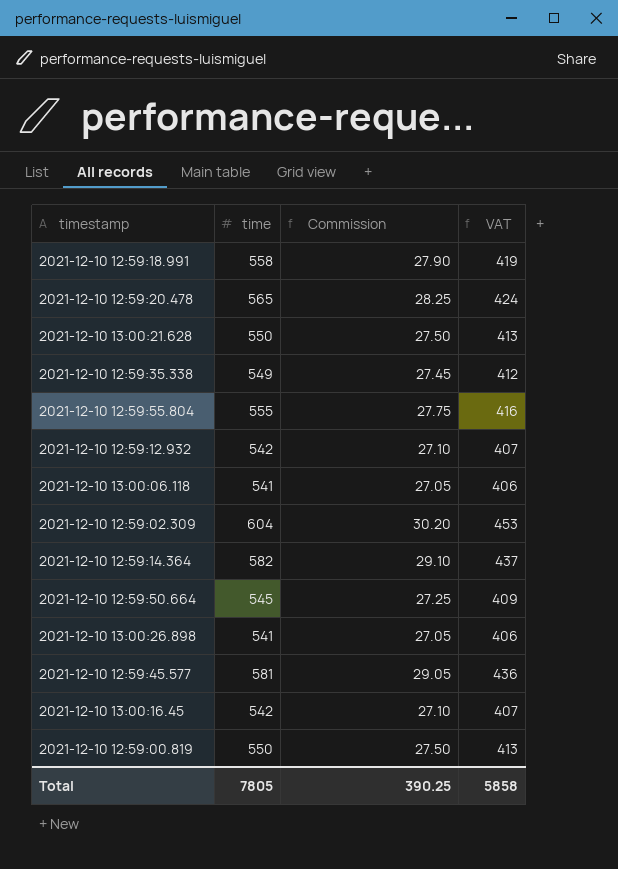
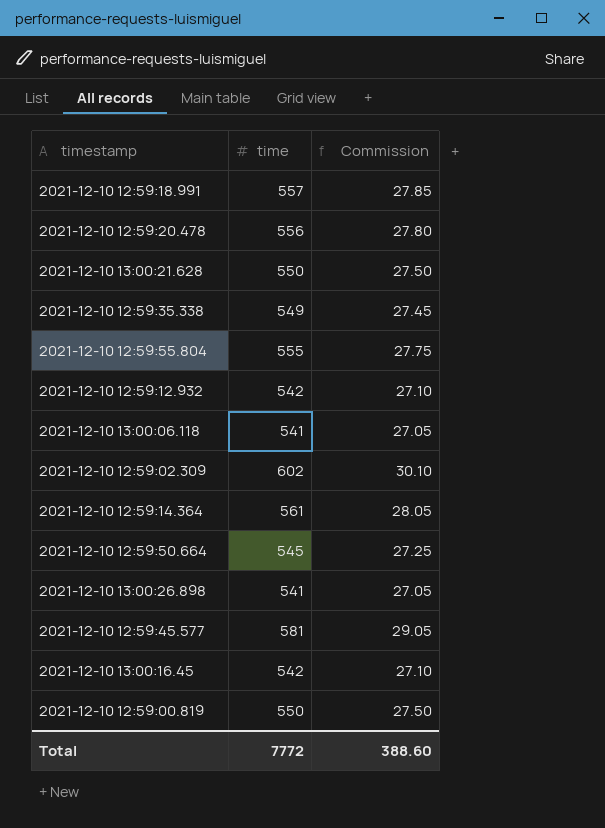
column VAT | formula: [time] * 0.75 -> none
2021-12-10 12:59:18.991 | time: 558 -> 557
2021-12-10 12:59:18.991 | Commission: 27.90 -> 27.85
2021-12-10 12:59:20.478 | time: 565 -> 556
2021-12-10 12:59:20.478 | Commission: 28.25 -> 27.80
2021-12-10 12:59:02.309 | time: 604 -> 602
2021-12-10 12:59:02.309 | Commission: 30.20 -> 30.10
2021-12-10 12:59:14.364 | time: 582 -> 561
2021-12-10 12:59:14.364 | Commission: 29.10 -> 28.05
Total | time: 7805 -> 7772
Total | Commission: 390.25 -> 388.60

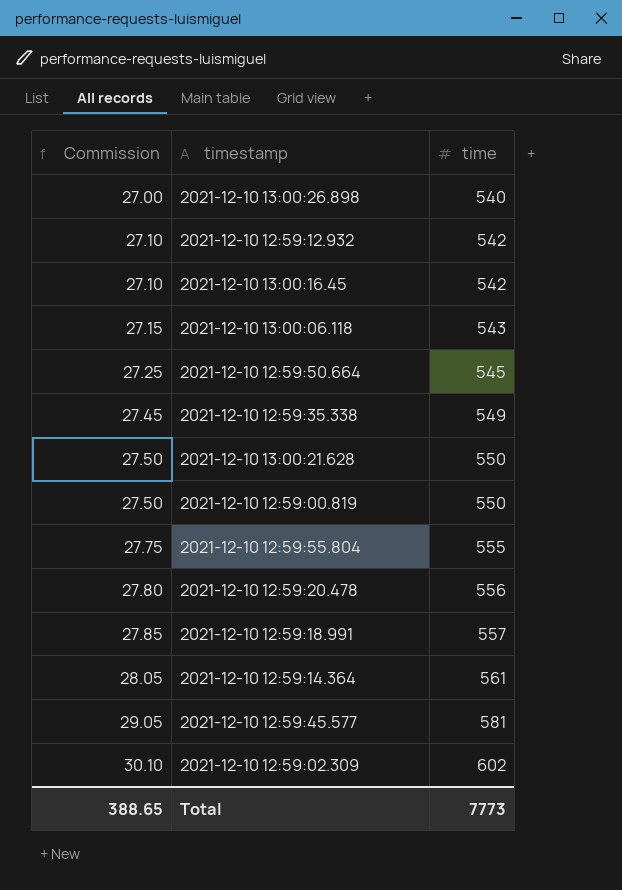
row order: none -> Commission ascending
column Commission | position: 3 -> 1
2021-12-10 13:00:26.898 | Commission: 27.05 -> 27.00
2021-12-10 13:00:26.898 | time: 541 -> 540
2021-12-10 13:00:06.118 | Commission: 27.05 -> 27.15
2021-12-10 13:00:06.118 | time: 541 -> 543
Total | Commission: 388.60 -> 388.65
Total | time: 7772 -> 7773

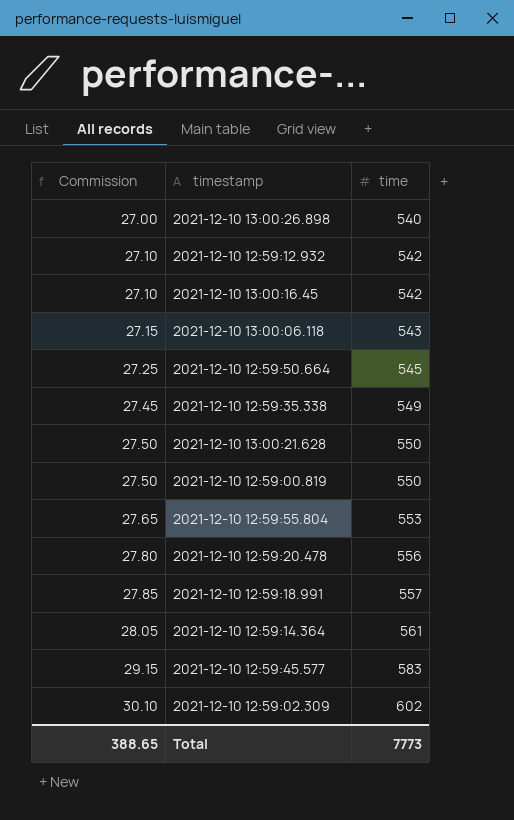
2021-12-10 12:59:55.804 | Commission: 27.75 -> 27.65
2021-12-10 12:59:55.804 | time: 555 -> 553
2021-12-10 12:59:45.577 | Commission: 29.05 -> 29.15
2021-12-10 12:59:45.577 | time: 581 -> 583

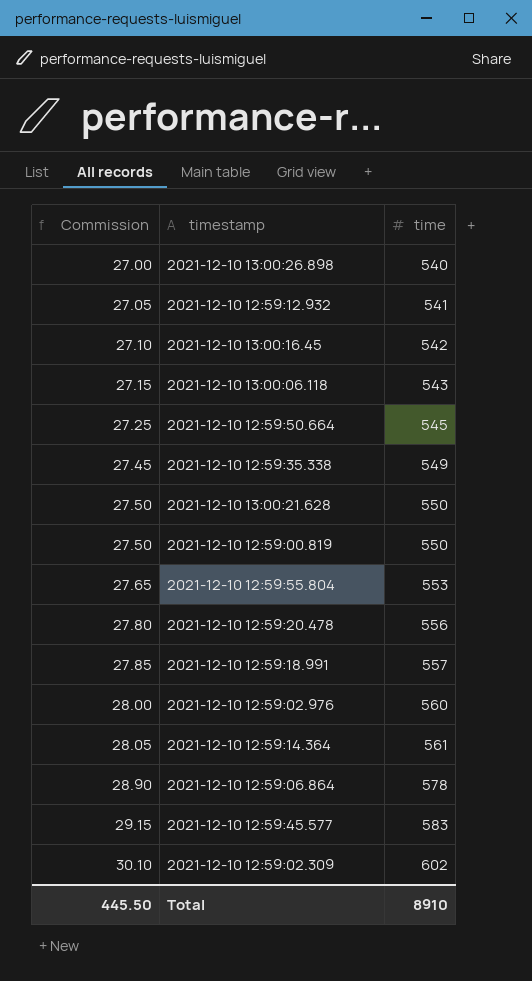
2021-12-10 12:59:12.932 | Commission: 27.10 -> 27.05
2021-12-10 12:59:12.932 | time: 542 -> 541
row 2021-12-10 12:59:02.976: none -> 28.00 | 560
row 2021-12-10 12:59:06.864: none -> 28.90 | 578
Total | Commission: 388.65 -> 445.50
Total | time: 7773 -> 8910

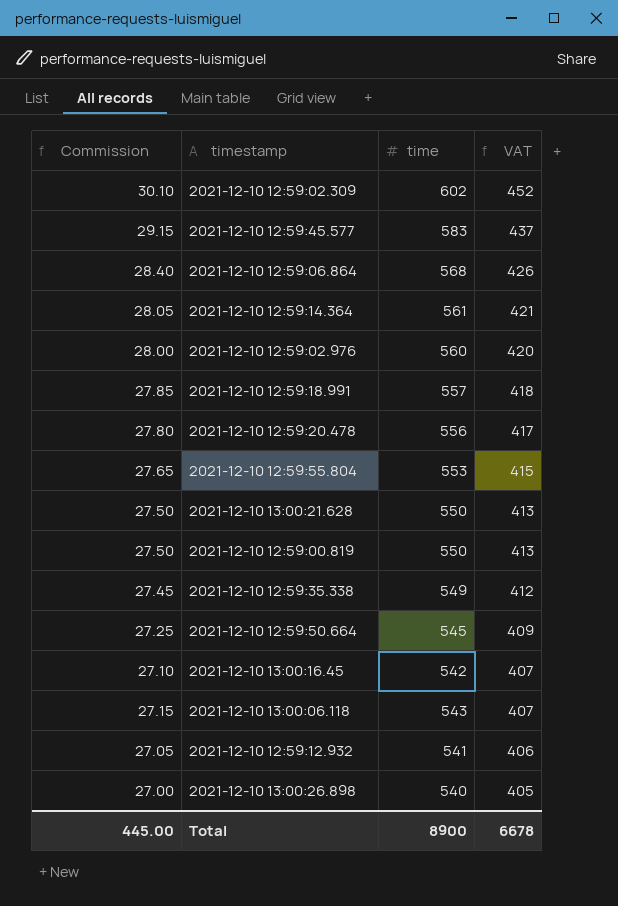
row order: Commission ascending -> VAT descending
column VAT | formula: none -> [time] * 0.75
2021-12-10 12:59:06.864 | Commission: 28.90 -> 28.40
2021-12-10 12:59:06.864 | time: 578 -> 568
Total | Commission: 445.50 -> 445.00
Total | time: 8910 -> 8900

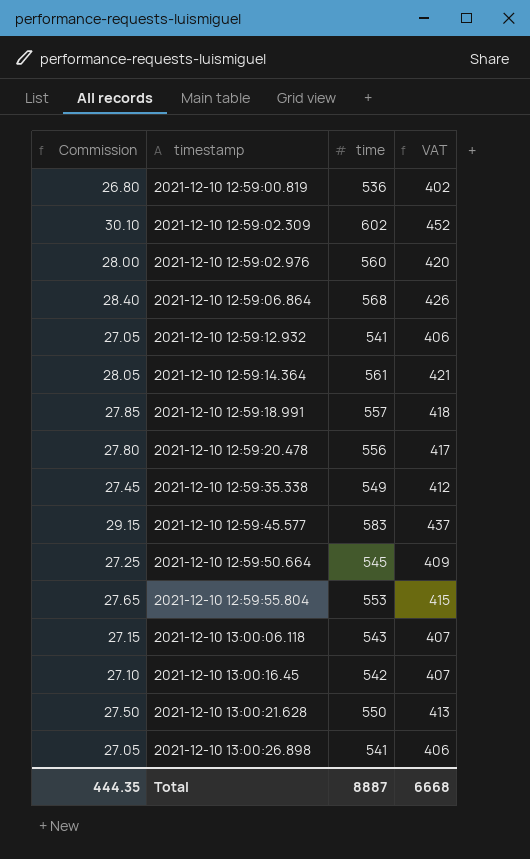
row order: VAT descending -> timestamp ascending
2021-12-10 12:59:00.819 | Commission: 27.50 -> 26.80
2021-12-10 12:59:00.819 | time: 550 -> 536
2021-12-10 12:59:00.819 | VAT: 413 -> 402
2021-12-10 13:00:26.898 | Commission: 27.00 -> 27.05
2021-12-10 13:00:26.898 | time: 540 -> 541
2021-12-10 13:00:26.898 | VAT: 405 -> 406
Total | Commission: 445.00 -> 444.35
Total | time: 8900 -> 8887
Total | VAT: 6678 -> 6668

